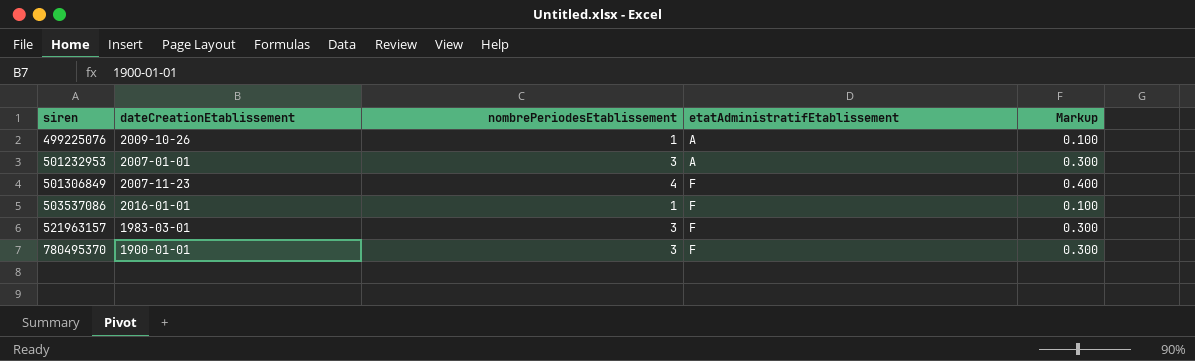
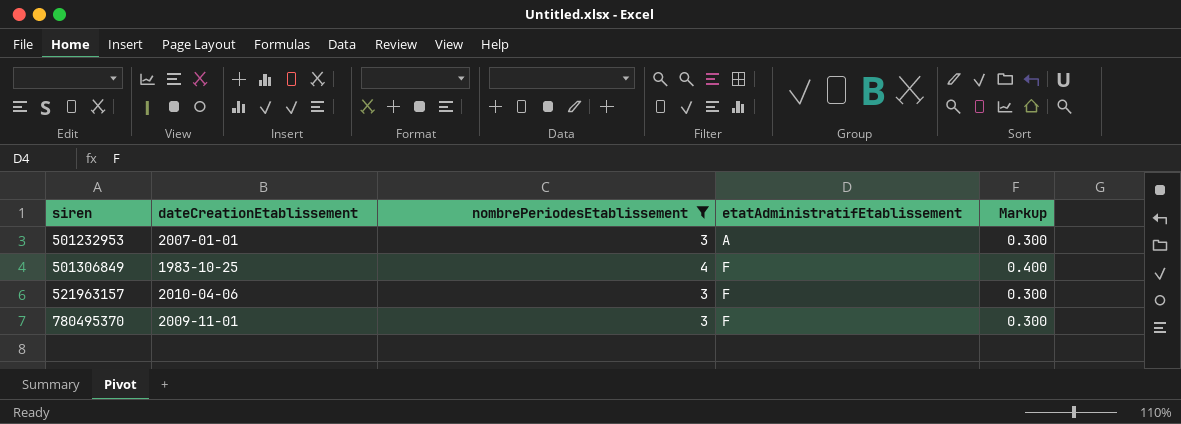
filter: none -> nombrePeriodesEtablissement != 1
501306849 | dateCreationEtablissement: 2007-11-23 -> 1983-10-25
521963157 | dateCreationEtablissement: 1983-03-01 -> 2010-04-06
780495370 | dateCreationEtablissement: 1900-01-01 -> 2009-11-01

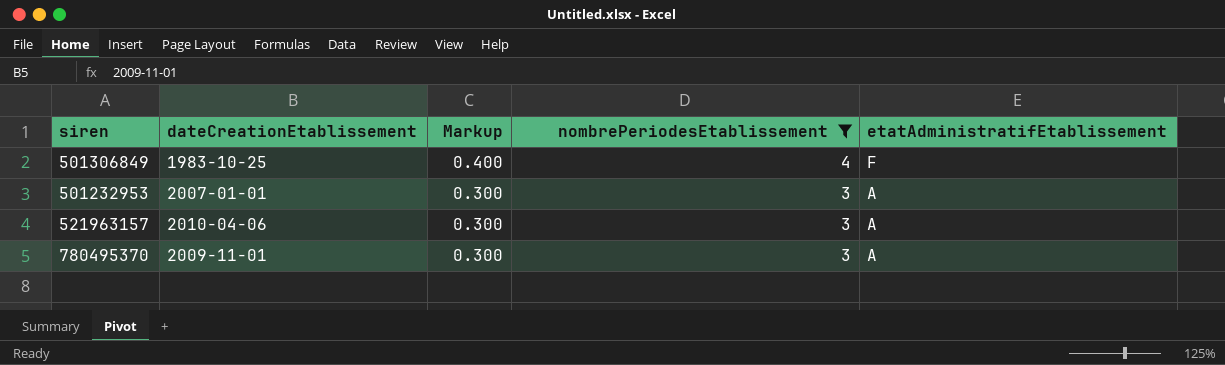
row order: siren ascending -> Markup descending
column Markup | position: 5 -> 3
521963157 | etatAdministratifEtablissement: F -> A
780495370 | etatAdministratifEtablissement: F -> A

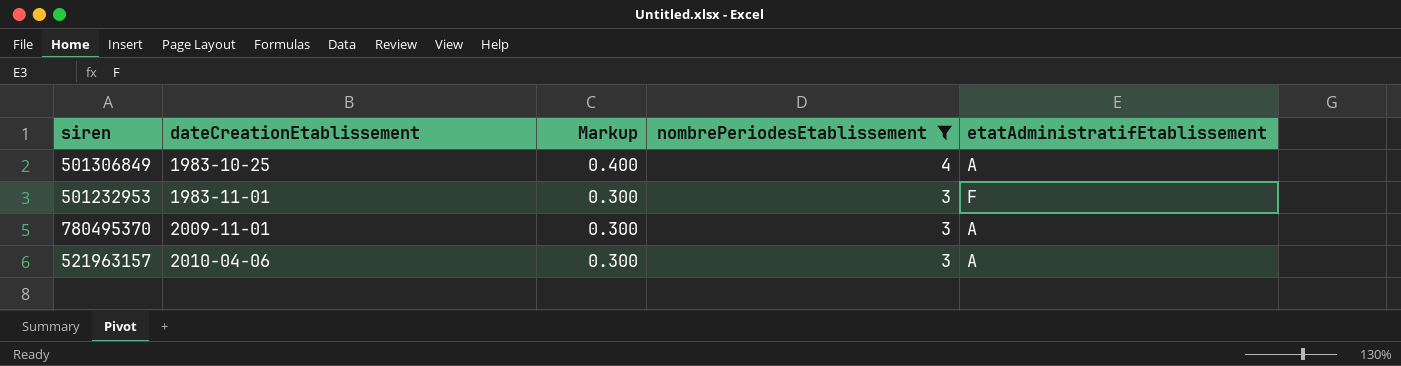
row order: Markup descending -> dateCreationEtablissement ascending
501306849 | etatAdministratifEtablissement: F -> A
501232953 | dateCreationEtablissement: 2007-01-01 -> 1983-11-01
501232953 | etatAdministratifEtablissement: A -> F

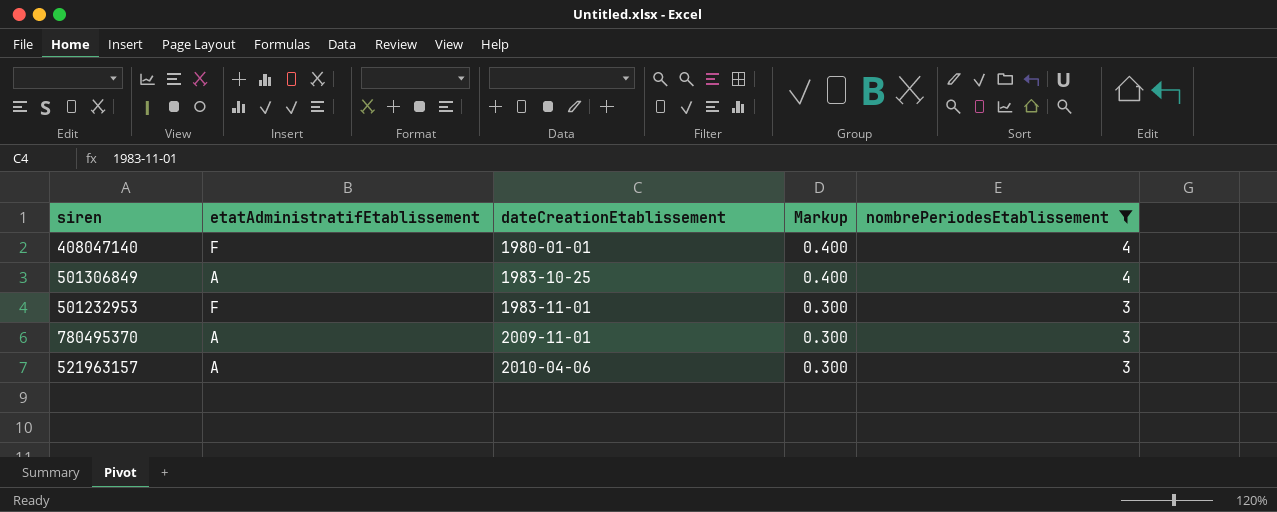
column etatAdministratifEtablissement | position: 5 -> 2
row 408047140: none -> F | 1980-01-01 | 0.400 | 4

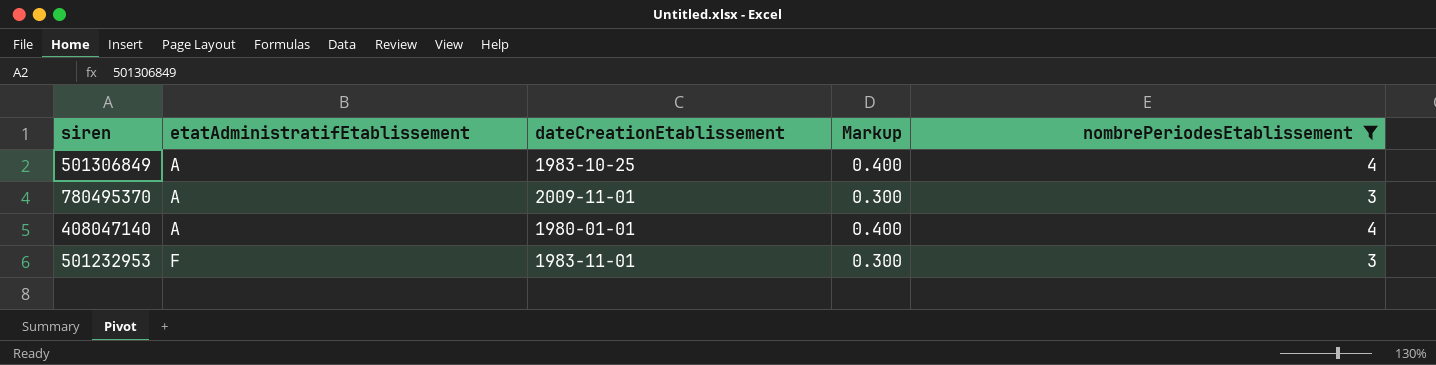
row order: dateCreationEtablissement ascending -> etatAdministratifEtablissement ascending
row 521963157: A | 2010-04-06 | 0.300 | 3 -> none
408047140 | etatAdministratifEtablissement: F -> A

